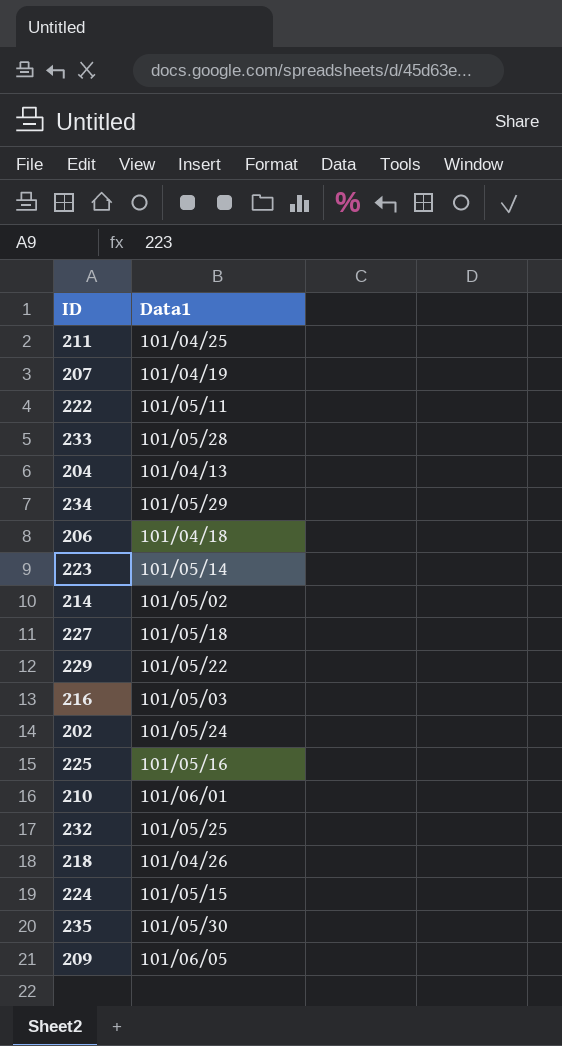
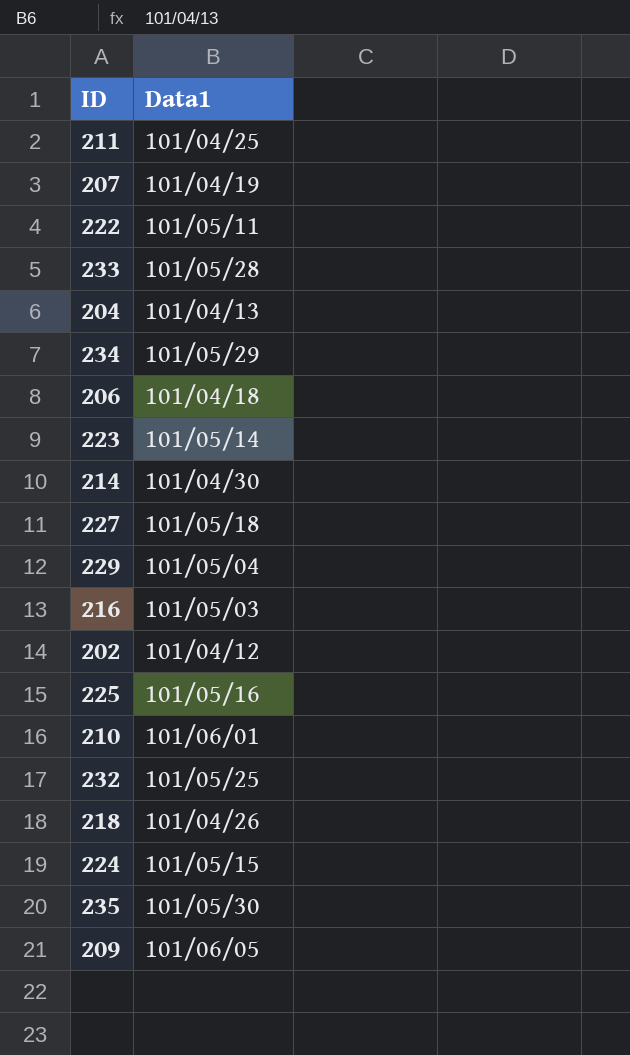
214 | Data1: 101/05/02 -> 101/04/30
229 | Data1: 101/05/22 -> 101/05/04
202 | Data1: 101/05/24 -> 101/04/12

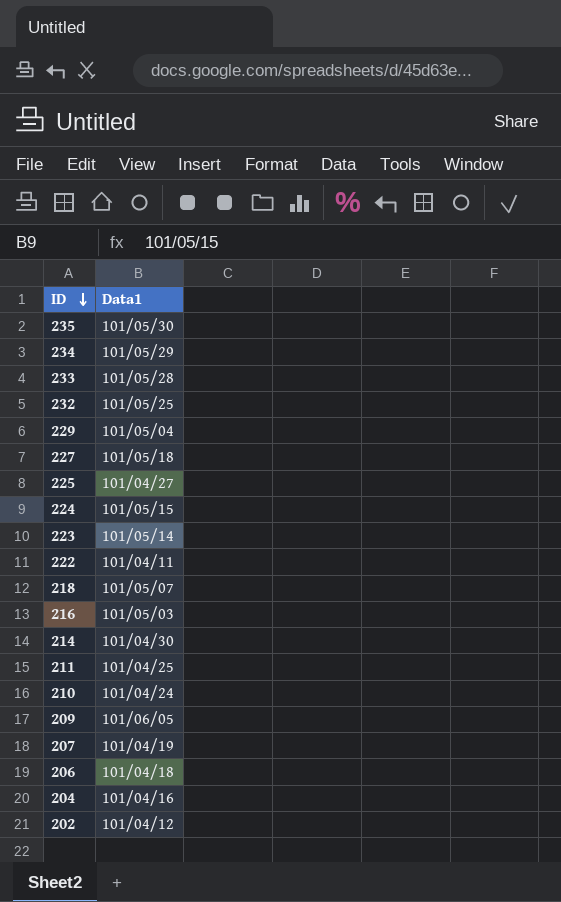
row order: none -> ID descending
225 | Data1: 101/05/16 -> 101/04/27
222 | Data1: 101/05/11 -> 101/04/11
218 | Data1: 101/04/26 -> 101/05/07
210 | Data1: 101/06/01 -> 101/04/24
204 | Data1: 101/04/13 -> 101/04/16

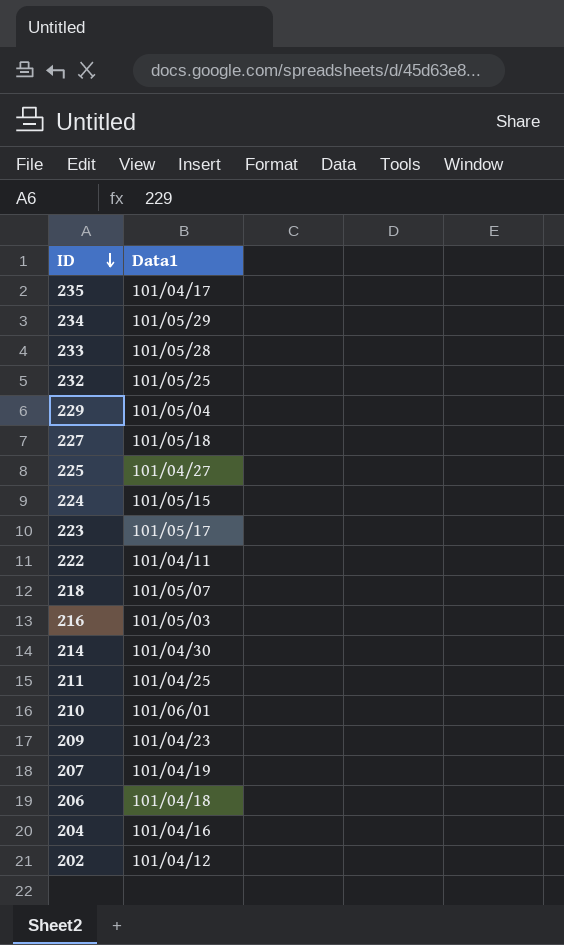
235 | Data1: 101/05/30 -> 101/04/17
223 | Data1: 101/05/14 -> 101/05/17
210 | Data1: 101/04/24 -> 101/06/01
209 | Data1: 101/06/05 -> 101/04/23

